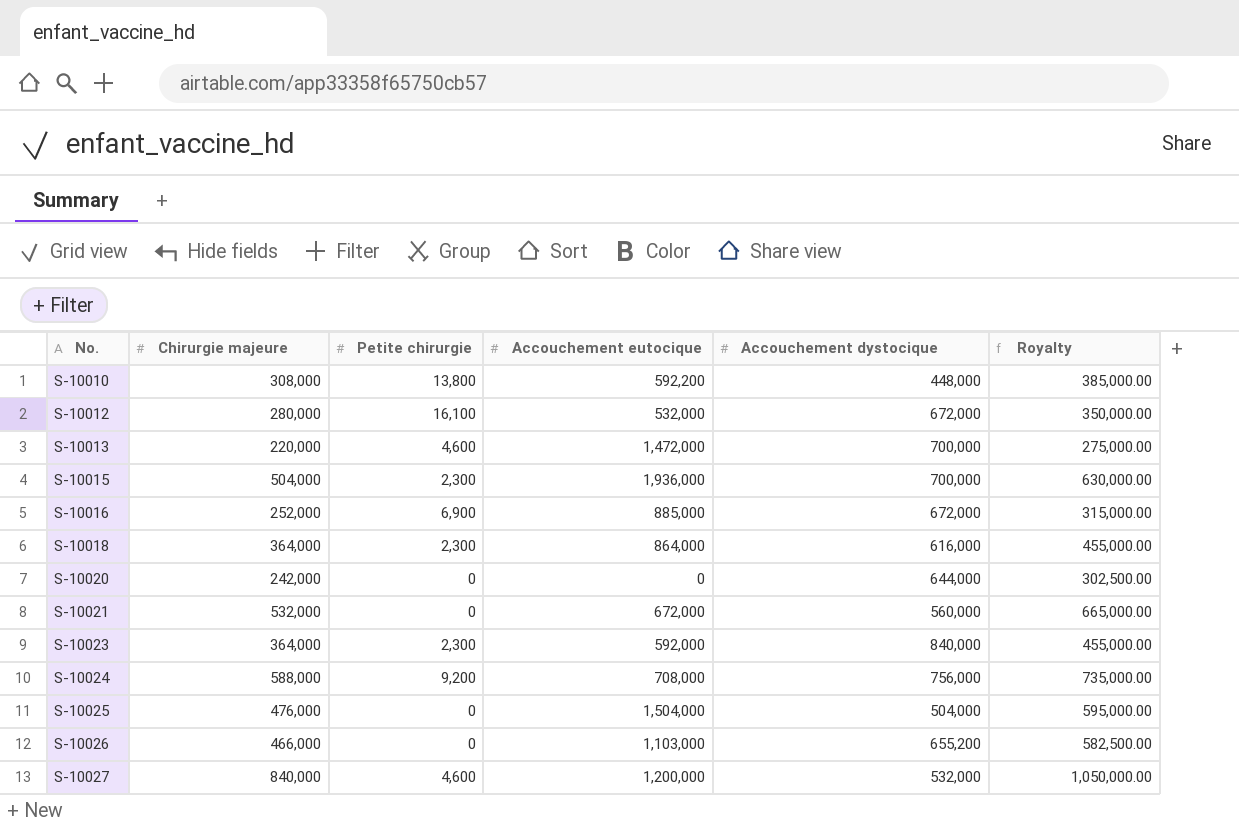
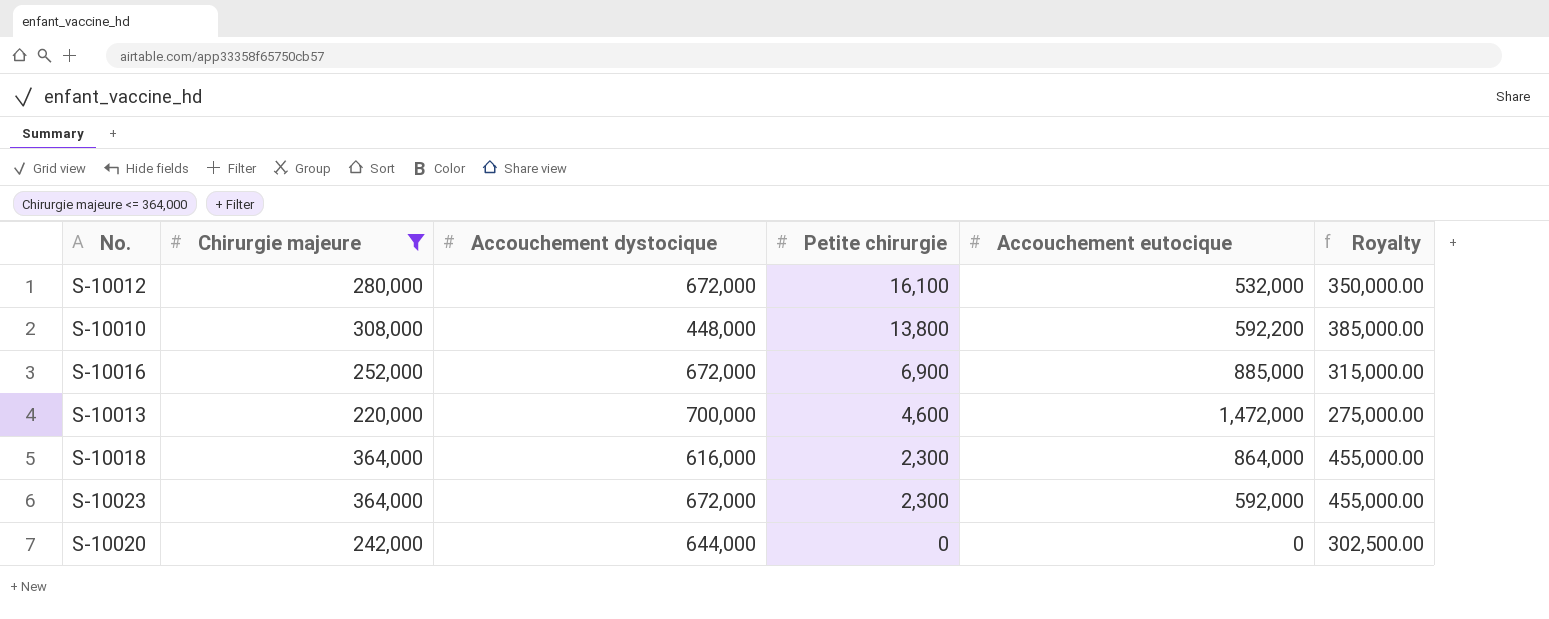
filter: none -> Chirurgie majeure <= 364,000
row order: No. ascending -> Petite chirurgie descending
column Accouchement dystocique | position: 5 -> 3
S-10023 | Accouchement dystocique: 840,000 -> 672,000

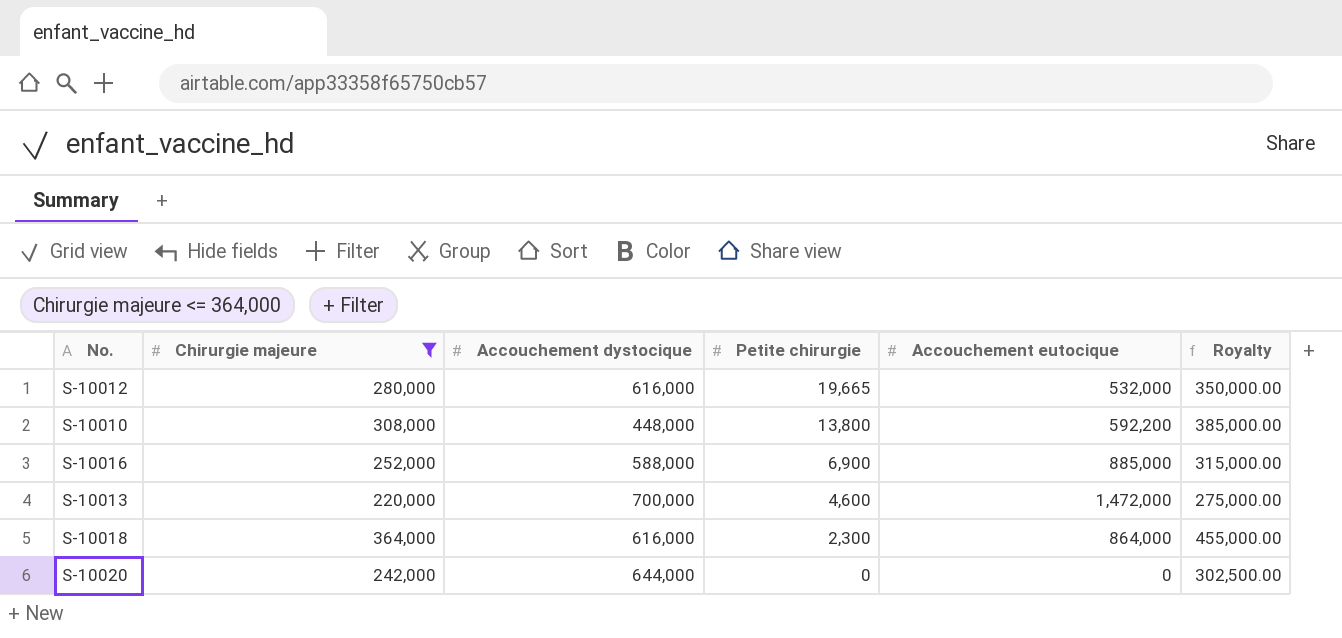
row S-10023: 364,000 | 672,000 | 2,300 | 592,000 | 455,000.00 -> none
S-10012 | Accouchement dystocique: 672,000 -> 616,000
S-10012 | Petite chirurgie: 16,100 -> 19,665
S-10016 | Accouchement dystocique: 672,000 -> 588,000

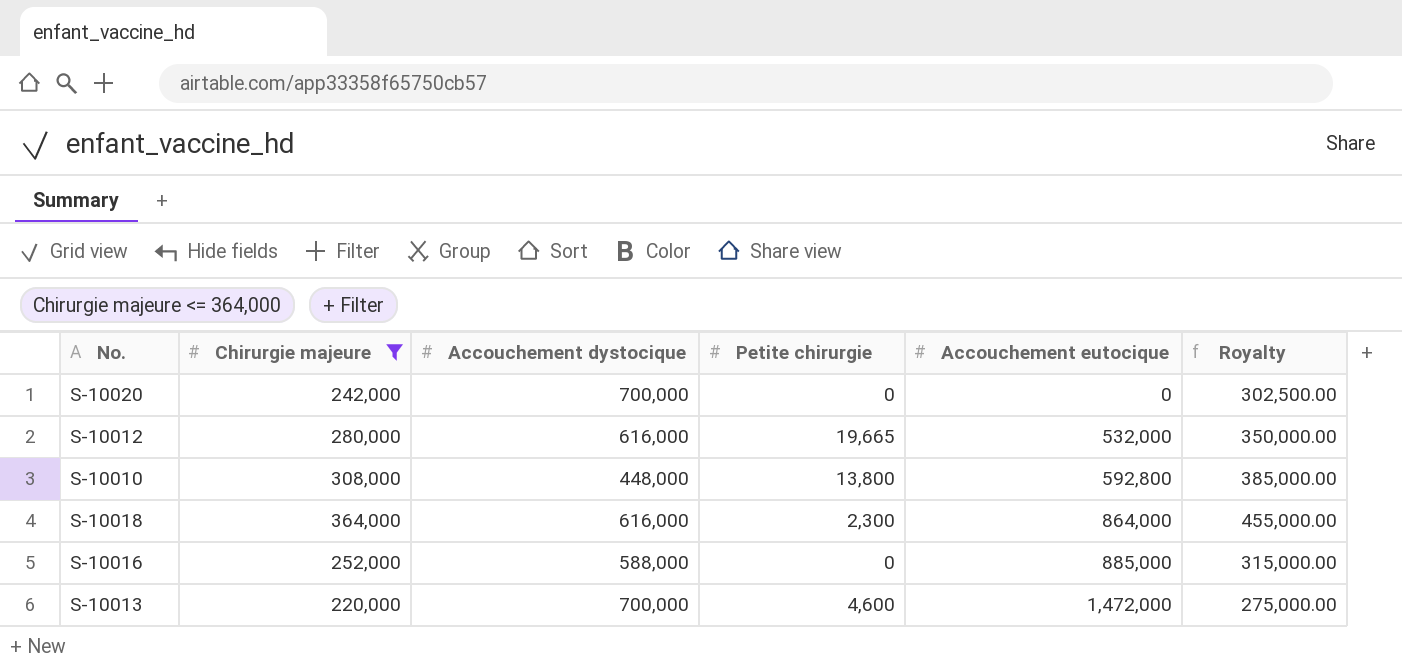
row order: Petite chirurgie descending -> Accouchement eutocique ascending
S-10020 | Accouchement dystocique: 644,000 -> 700,000
S-10010 | Accouchement eutocique: 592,200 -> 592,800
S-10016 | Petite chirurgie: 6,900 -> 0

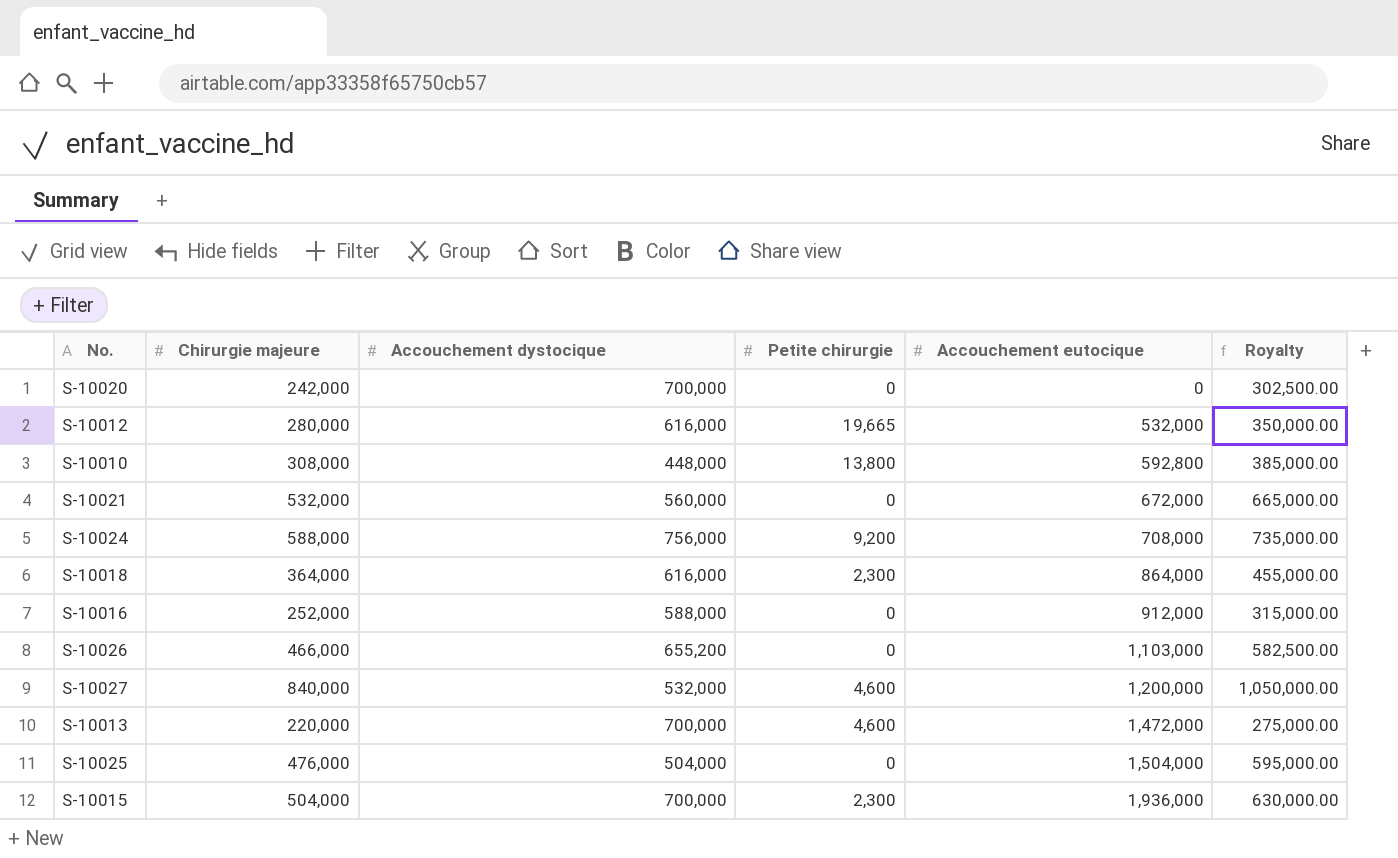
filter: Chirurgie majeure <= 364,000 -> none
S-10016 | Accouchement eutocique: 885,000 -> 912,000

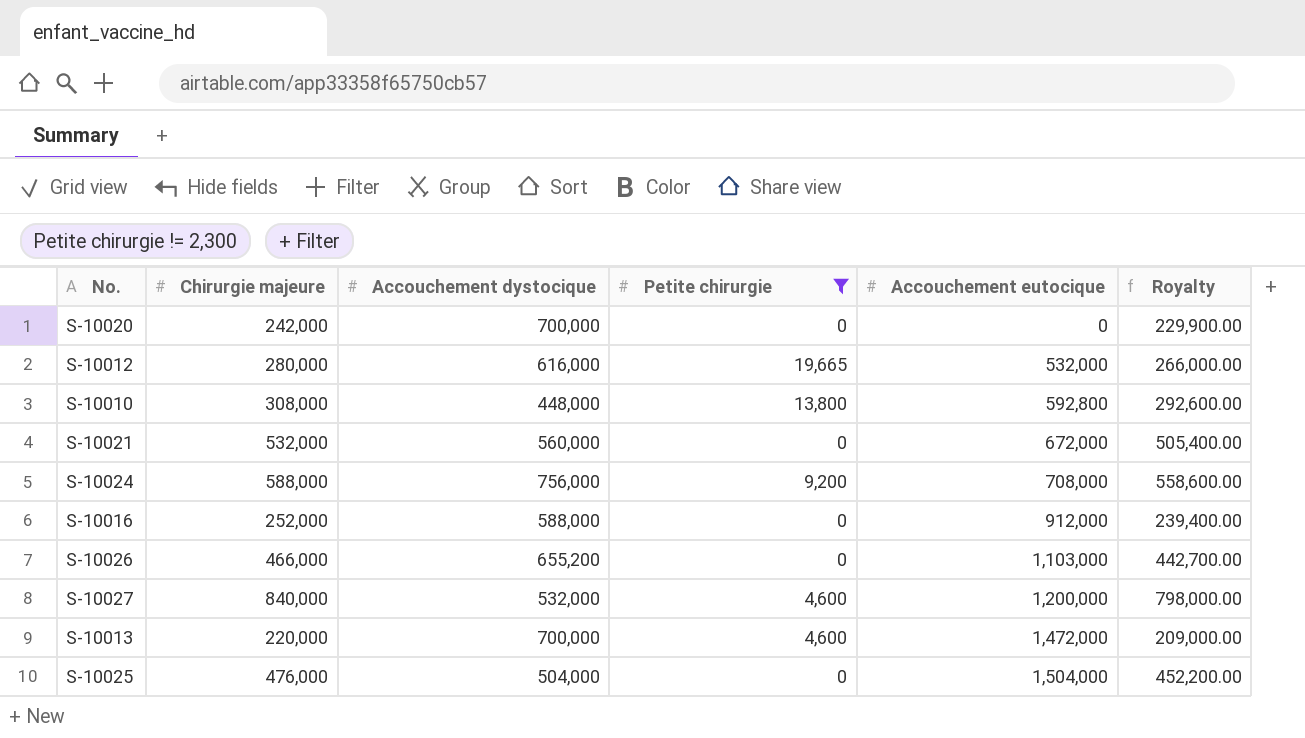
filter: none -> Petite chirurgie != 2,300
column Royalty | formula: [Chirurgie majeure] * 1.25 -> [Chirurgie majeure] * 0.95

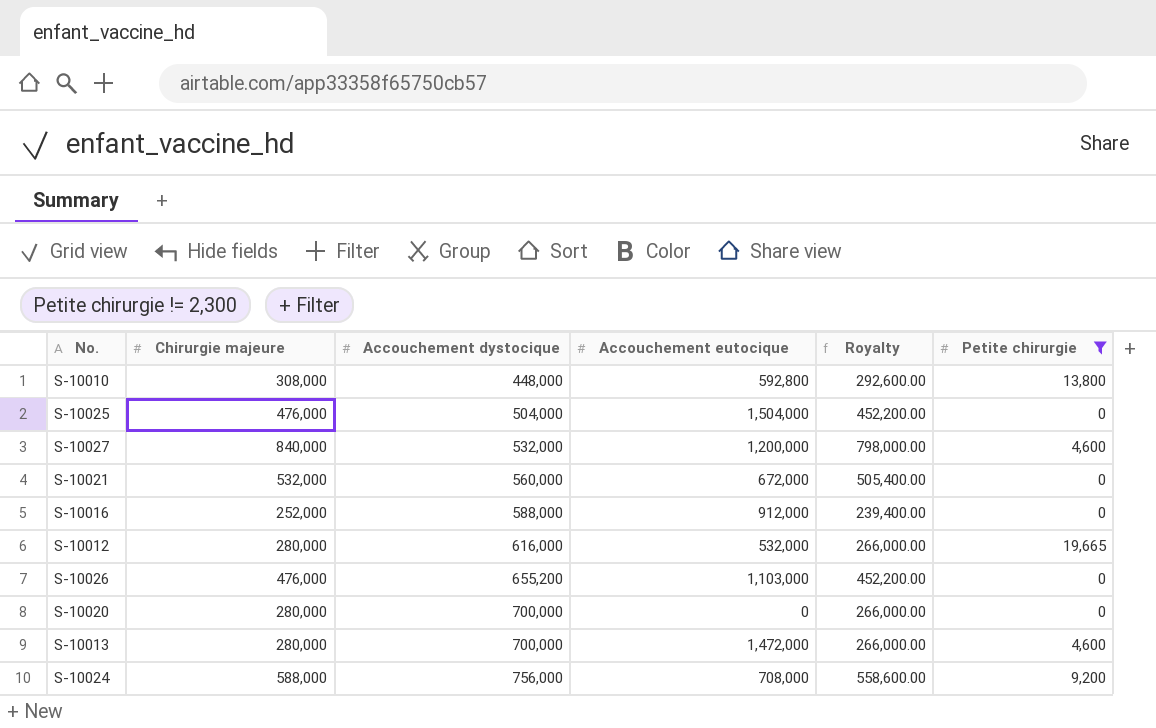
row order: Accouchement eutocique ascending -> Accouchement dystocique ascending
column Petite chirurgie | position: 4 -> 6
S-10026 | Chirurgie majeure: 466,000 -> 476,000
S-10026 | Royalty: 442,700.00 -> 452,200.00
S-10020 | Chirurgie majeure: 242,000 -> 280,000
S-10020 | Royalty: 229,900.00 -> 266,000.00
S-10013 | Chirurgie majeure: 220,000 -> 280,000
S-10013 | Royalty: 209,000.00 -> 266,000.00

